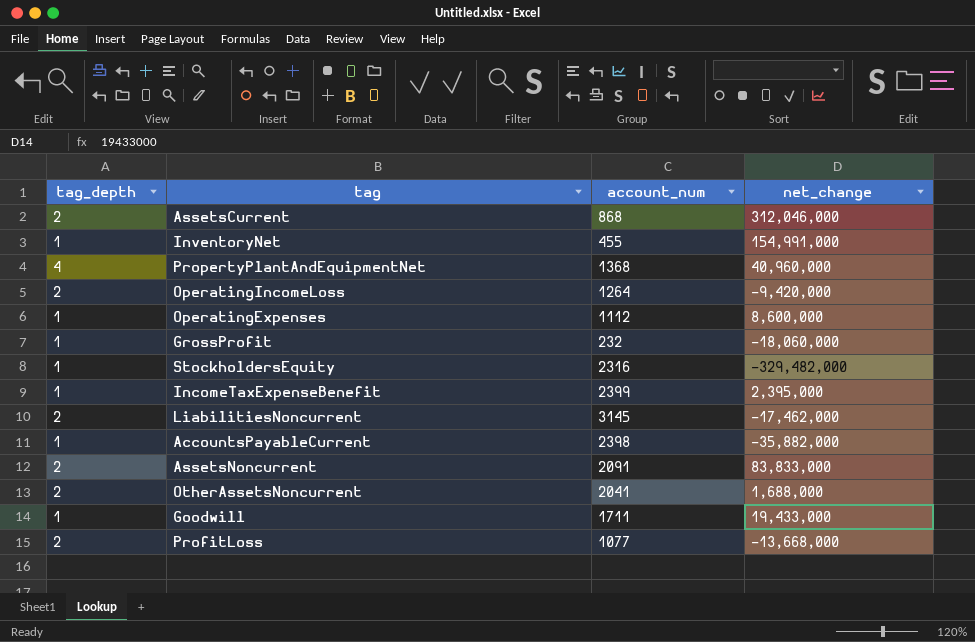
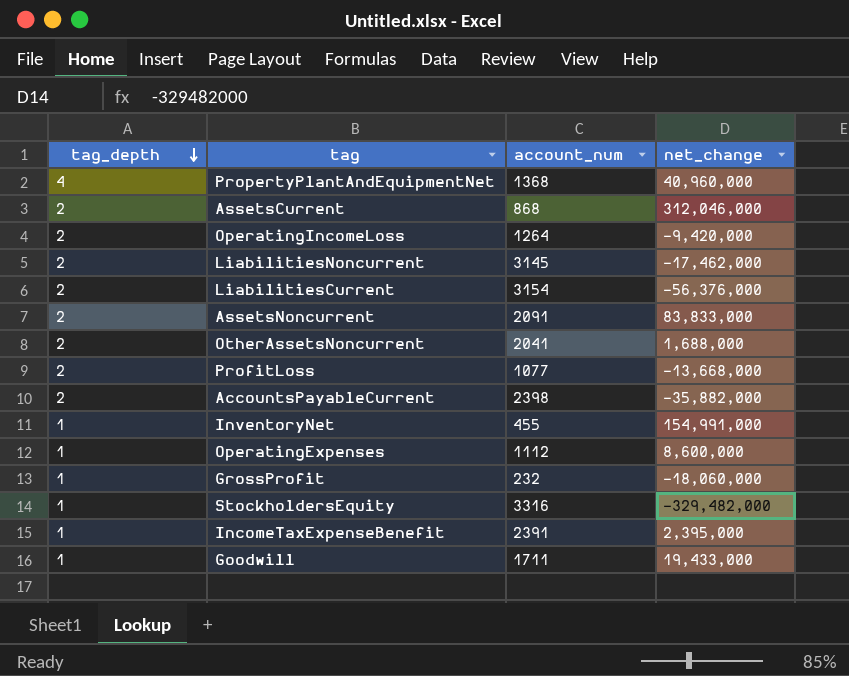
row order: none -> tag_depth descending
row LiabilitiesCurrent: none -> 2 | 3154 | -56,376,000
AccountsPayableCurrent | tag_depth: 1 -> 2
StockholdersEquity | account_num: 2316 -> 3316
IncomeTaxExpenseBenefit | account_num: 2399 -> 2391

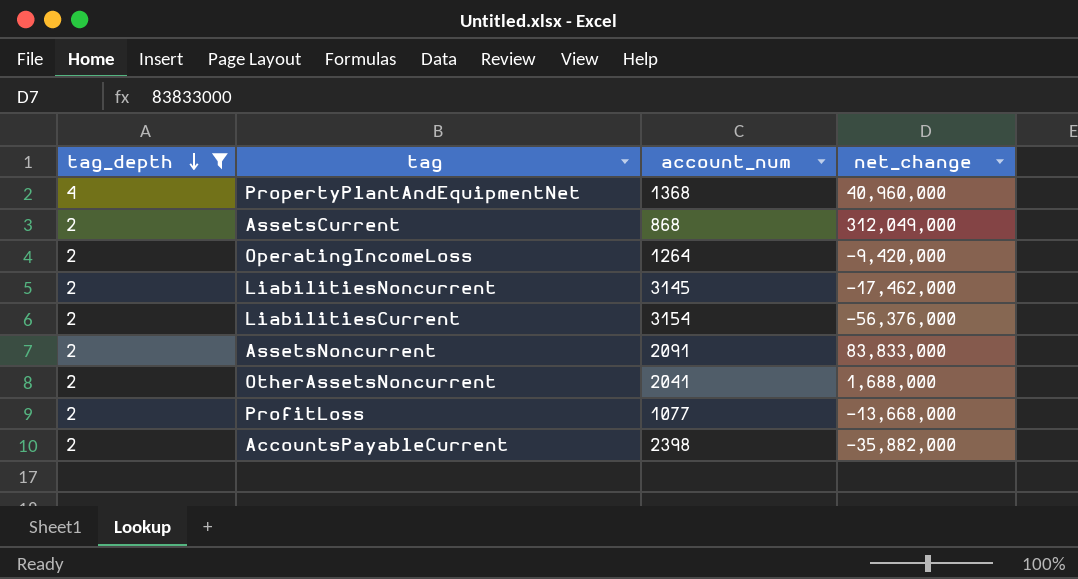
filter: none -> tag_depth != 1
AssetsCurrent | net_change: 312,046,000 -> 312,049,000

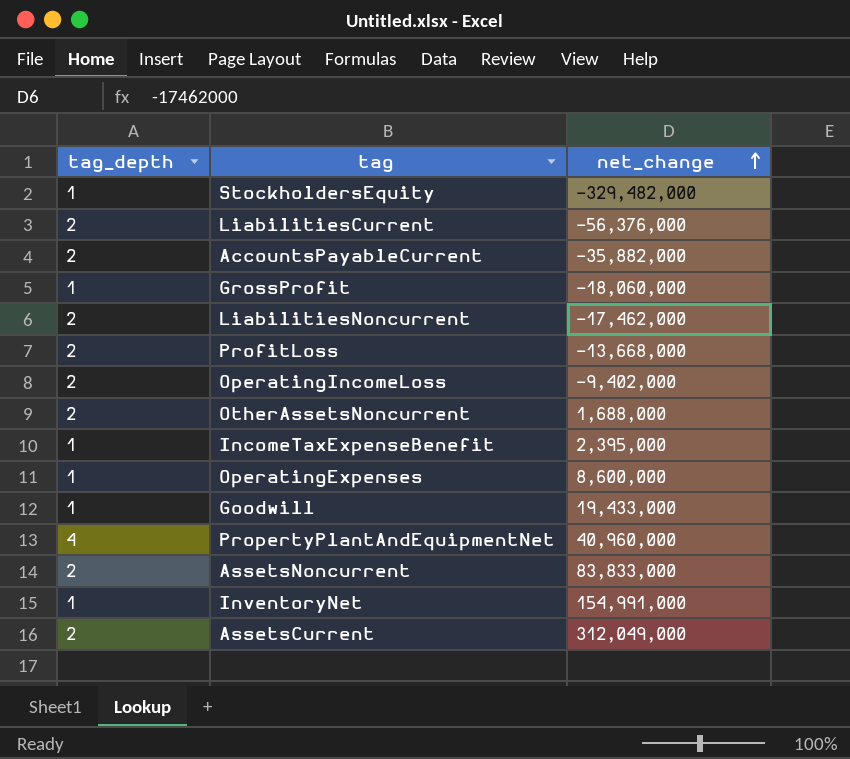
filter: tag_depth != 1 -> none
row order: tag_depth descending -> net_change ascending
column account_num | position: 3 -> none
OperatingIncomeLoss | net_change: -9,420,000 -> -9,402,000

